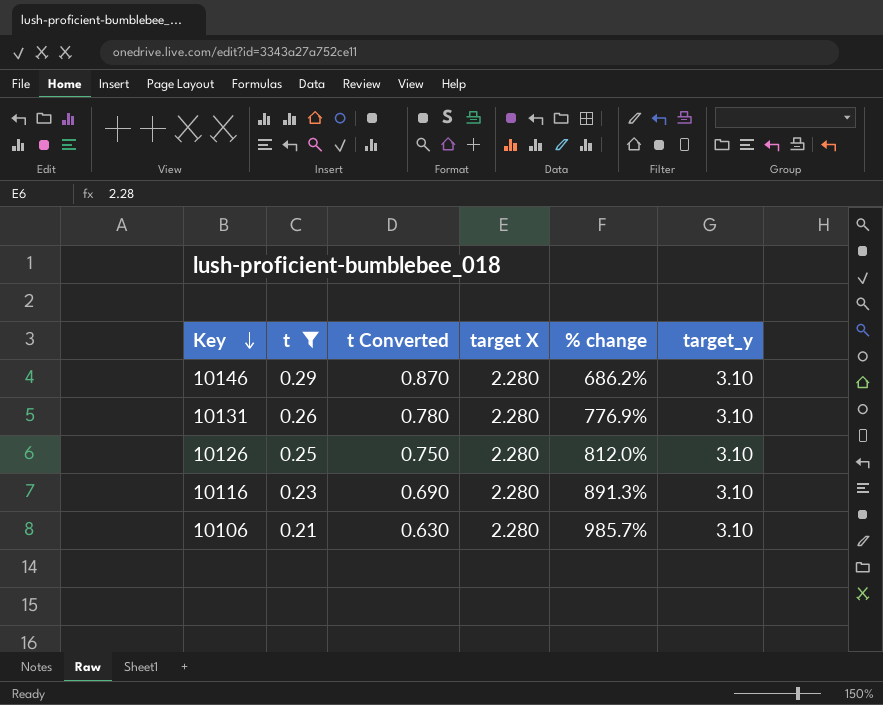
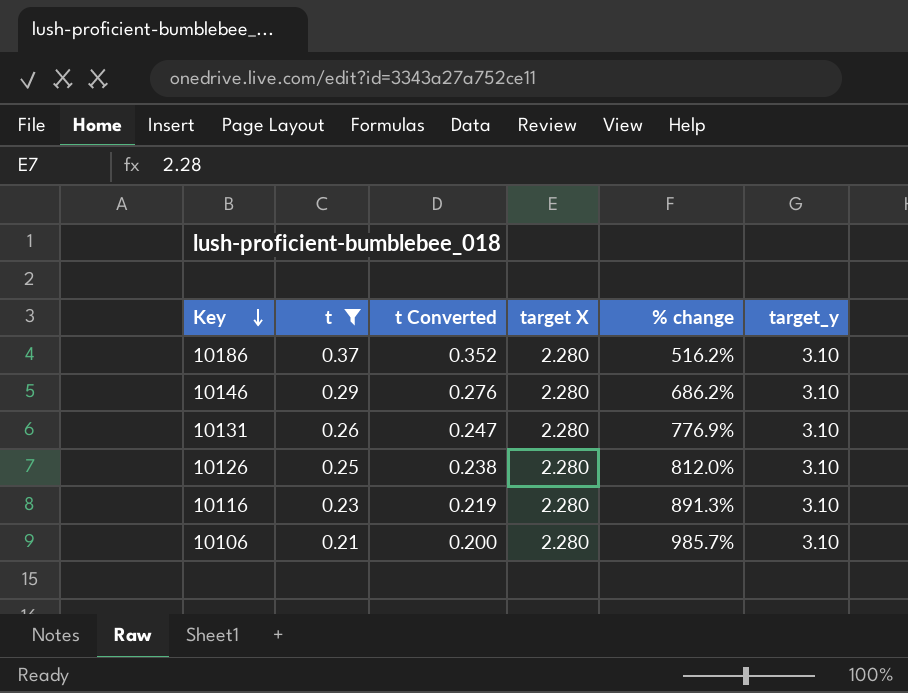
column t Converted | formula: [t] * 3 -> [t] * 0.95
row 10186: none -> 0.37 | 0.352 | 2.280 | 516.2% | 3.10

